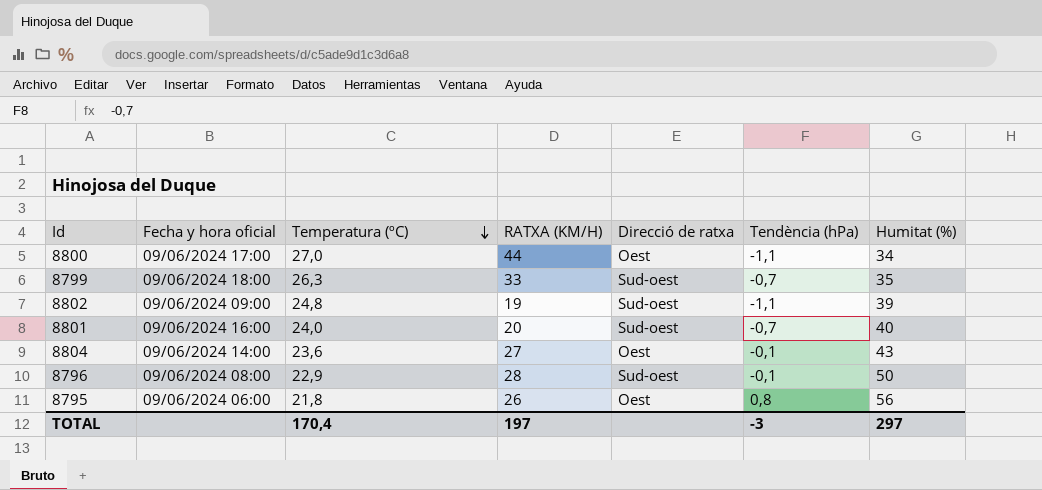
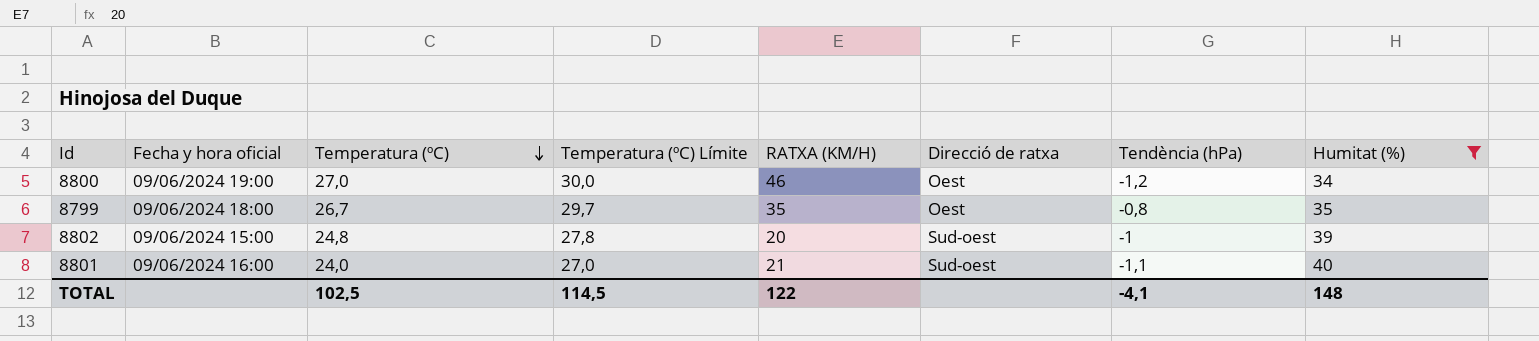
filter: none -> Humitat (%) <= 40
column Temperatura (ºC) Límite | formula: none -> [Temperatura (ºC)] + 3
8800 | Fecha y hora oficial: 09/06/2024 17:00 -> 09/06/2024 19:00
8800 | RATXA (KM/H): 44 -> 46
8800 | Tendència (hPa): -1,1 -> -1,2
8799 | Temperatura (ºC): 26,3 -> 26,7
8799 | RATXA (KM/H): 33 -> 35
8799 | Direcció de ratxa: Sud-oest -> Oest
8799 | Tendència (hPa): -0,7 -> -0,8
8802 | Fecha y hora oficial: 09/06/2024 09:00 -> 09/06/2024 15:00
8802 | RATXA (KM/H): 19 -> 20
8802 | Tendència (hPa): -1,1 -> -1
8801 | RATXA (KM/H): 20 -> 21
8801 | Tendència (hPa): -0,7 -> -1,1
TOTAL | Temperatura (ºC): 170,4 -> 102,5
TOTAL | RATXA (KM/H): 197 -> 122
TOTAL | Tendència (hPa): -3 -> -4,1
TOTAL | Humitat (%): 297 -> 148

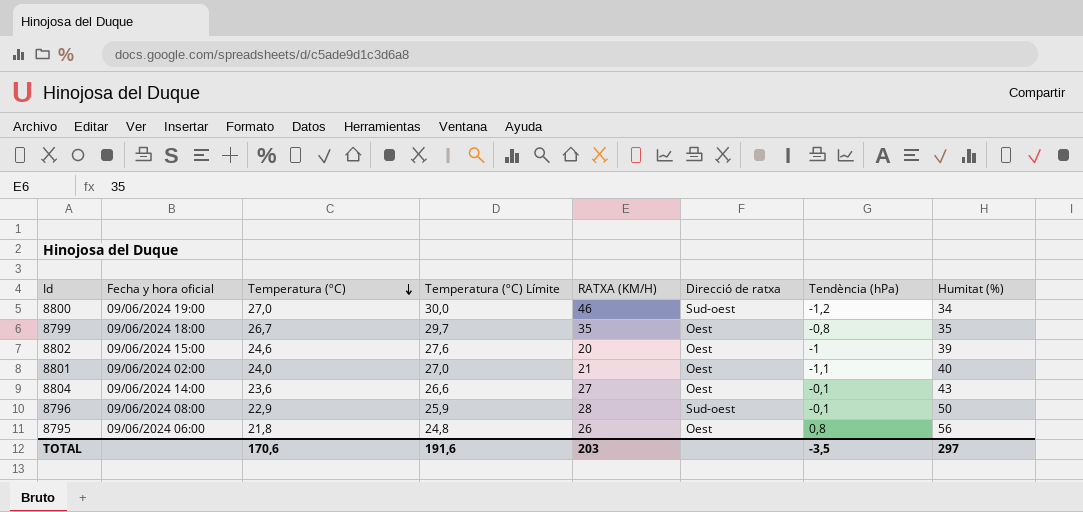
filter: Humitat (%) <= 40 -> none
8800 | Direcció de ratxa: Oest -> Sud-oest
8802 | Temperatura (ºC): 24,8 -> 24,6
8802 | Temperatura (ºC) Límite: 27,8 -> 27,6
8802 | Direcció de ratxa: Sud-oest -> Oest
8801 | Fecha y hora oficial: 09/06/2024 16:00 -> 09/06/2024 02:00
8801 | Direcció de ratxa: Sud-oest -> Oest
TOTAL | Temperatura (ºC): 102,5 -> 170,6
TOTAL | Temperatura (ºC) Límite: 114,5 -> 191,6
TOTAL | RATXA (KM/H): 122 -> 203
TOTAL | Tendència (hPa): -4,1 -> -3,5
TOTAL | Humitat (%): 148 -> 297

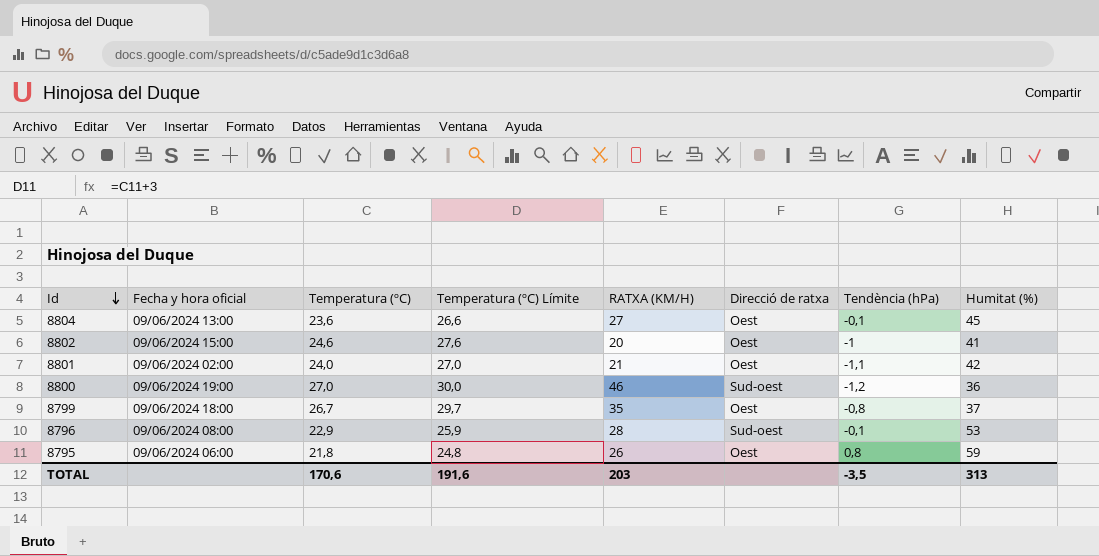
row order: Temperatura (ºC) descending -> Id descending
8804 | Fecha y hora oficial: 09/06/2024 14:00 -> 09/06/2024 13:00
8804 | Humitat (%): 43 -> 45
8802 | Humitat (%): 39 -> 41
8801 | Humitat (%): 40 -> 42
8800 | Humitat (%): 34 -> 36
8799 | Humitat (%): 35 -> 37
8796 | Humitat (%): 50 -> 53
8795 | Humitat (%): 56 -> 59
TOTAL | Humitat (%): 297 -> 313

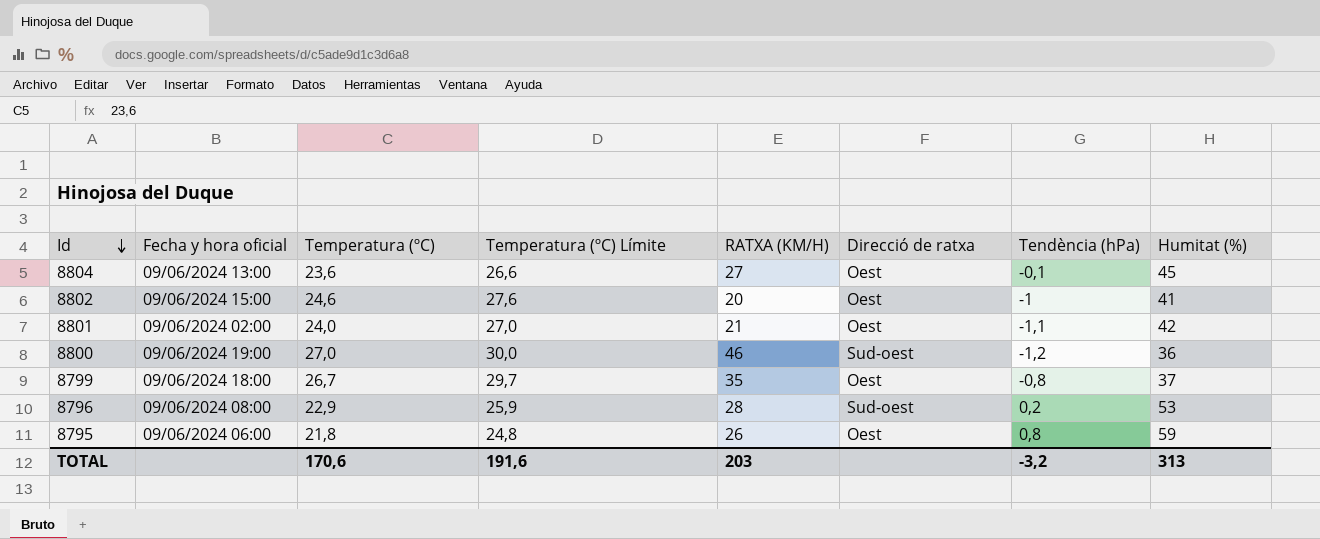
8796 | Tendència (hPa): -0,1 -> 0,2
TOTAL | Tendència (hPa): -3,5 -> -3,2

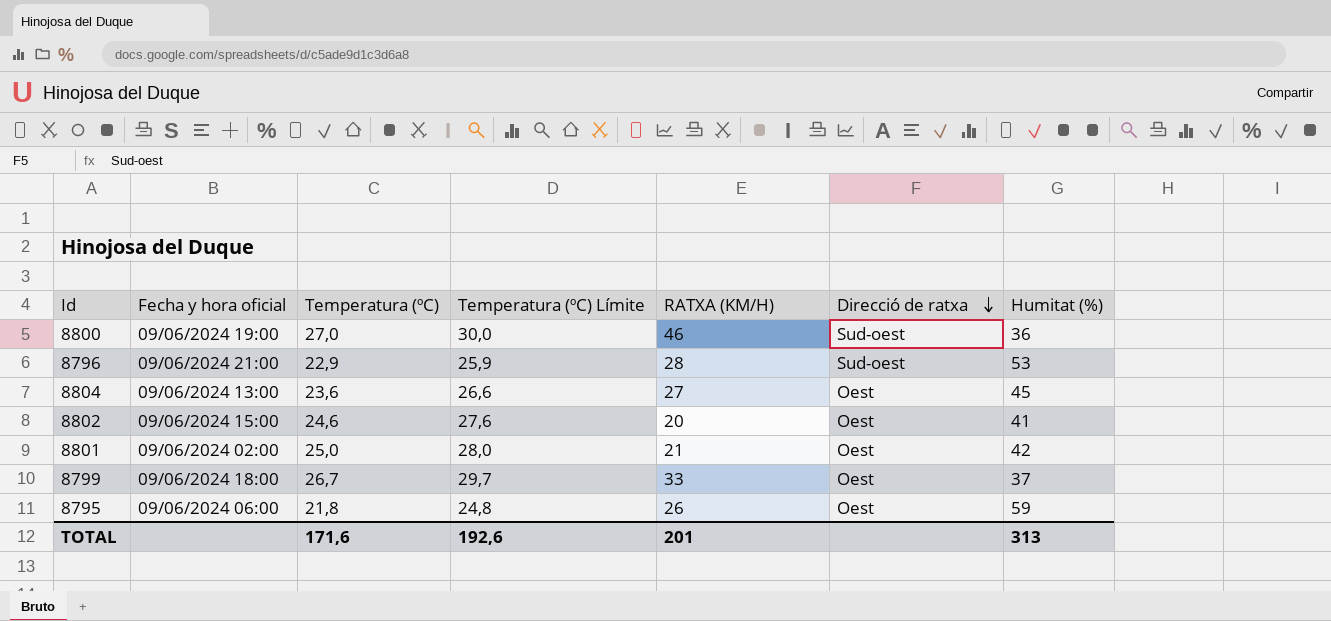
row order: Id descending -> Direcció de ratxa descending
column Tendència (hPa) | position: 7 -> none
8796 | Fecha y hora oficial: 09/06/2024 08:00 -> 09/06/2024 21:00
8801 | Temperatura (ºC): 24,0 -> 25,0
8801 | Temperatura (ºC) Límite: 27,0 -> 28,0
8799 | RATXA (KM/H): 35 -> 33
TOTAL | Temperatura (ºC): 170,6 -> 171,6
TOTAL | Temperatura (ºC) Límite: 191,6 -> 192,6
TOTAL | RATXA (KM/H): 203 -> 201

